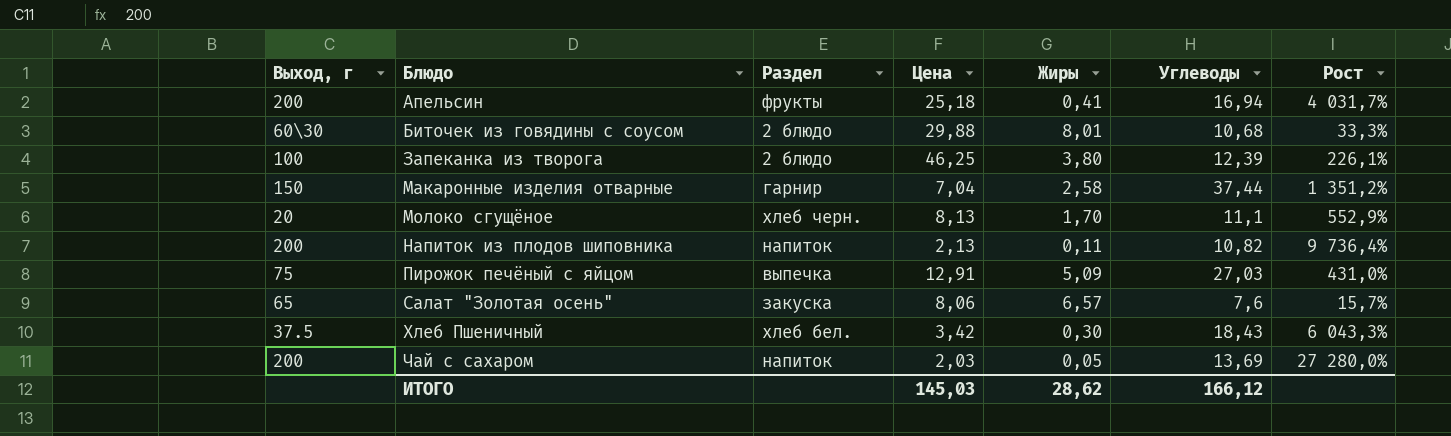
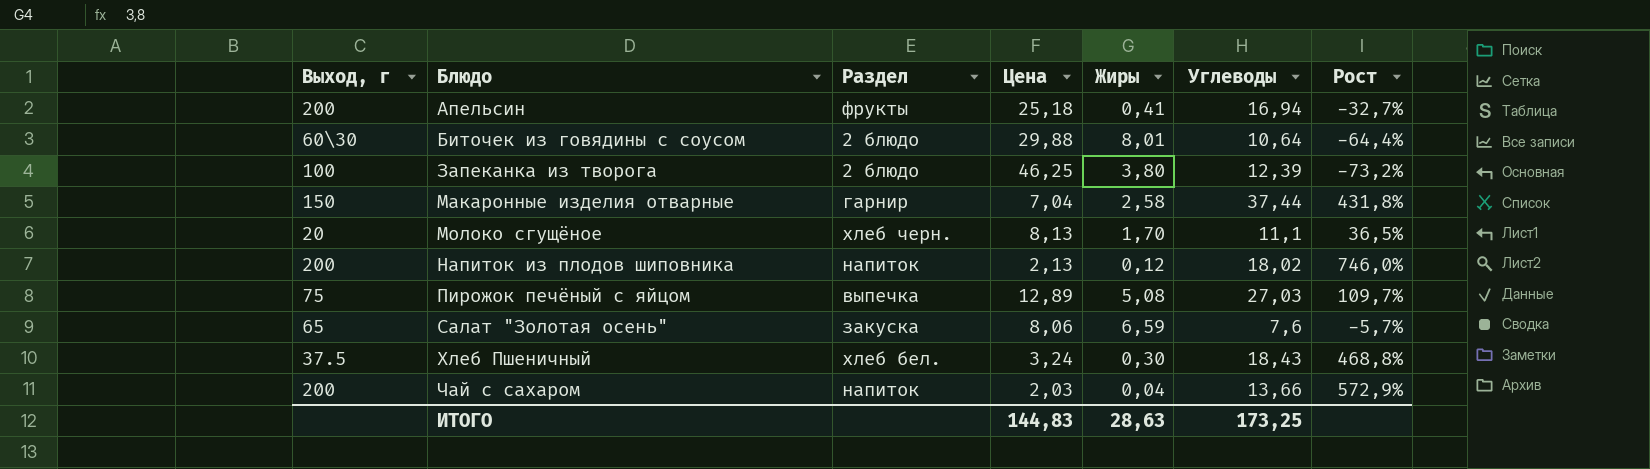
column Рост | formula: ([Углеводы] - [Жиры]) / [Жиры] -> ([Углеводы] - [Цена]) / [Цена]
Биточек из говядины с соусом | Углеводы: 10,68 -> 10,64
Напиток из плодов шиповника | Жиры: 0,11 -> 0,12
Напиток из плодов шиповника | Углеводы: 10,82 -> 18,02
Пирожок печёный с яйцом | Цена: 12,91 -> 12,89
Пирожок печёный с яйцом | Жиры: 5,09 -> 5,08
Салат "Золотая осень" | Жиры: 6,57 -> 6,59
Хлеб Пшеничный | Цена: 3,42 -> 3,24
Чай с сахаром | Жиры: 0,05 -> 0,04
Чай с сахаром | Углеводы: 13,69 -> 13,66
ИТОГО | Цена: 145,03 -> 144,83
ИТОГО | Жиры: 28,62 -> 28,63
ИТОГО | Углеводы: 166,12 -> 173,25

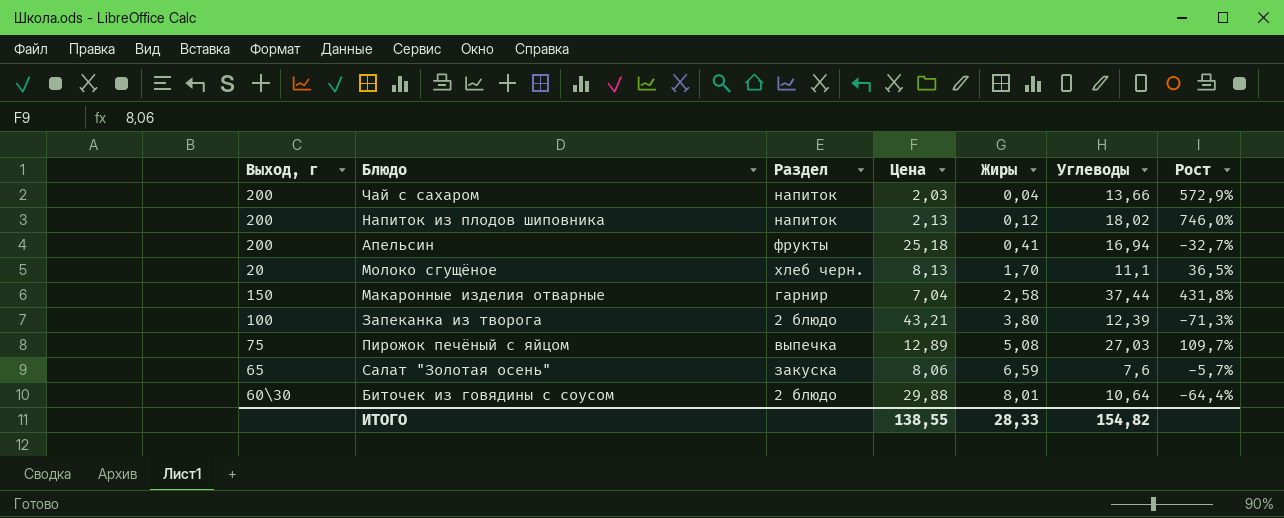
row order: Блюдо ascending -> Жиры ascending
row Хлеб Пшеничный: 37.5 | хлеб бел. | 3,24 | 0,30 | 18,43 | 468,8% -> none
Запеканка из творога | Цена: 46,25 -> 43,21
Запеканка из творога | Рост: -73,2% -> -71,3%
ИТОГО | Цена: 144,83 -> 138,55
ИТОГО | Жиры: 28,63 -> 28,33
ИТОГО | Углеводы: 173,25 -> 154,82

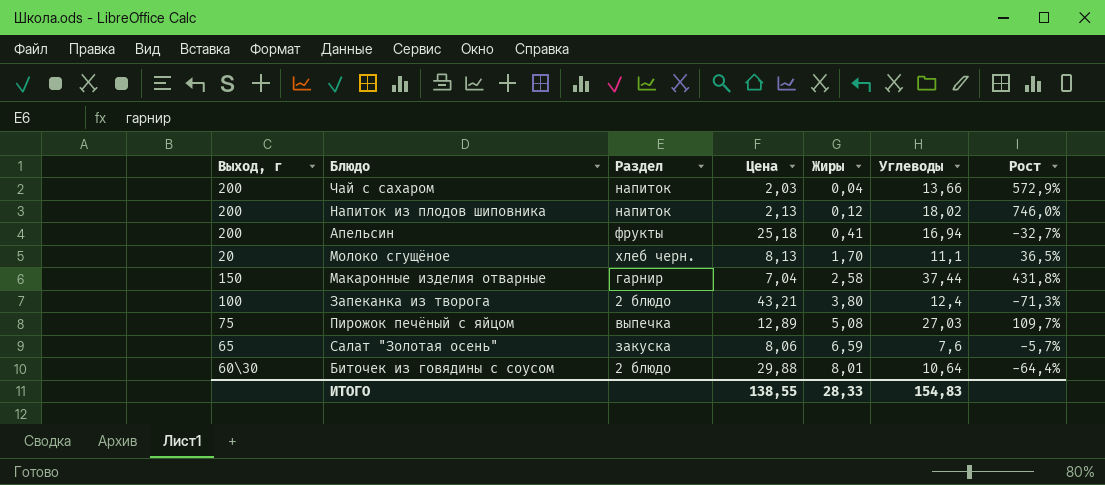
Запеканка из творога | Углеводы: 12,39 -> 12,4
ИТОГО | Углеводы: 154,82 -> 154,83

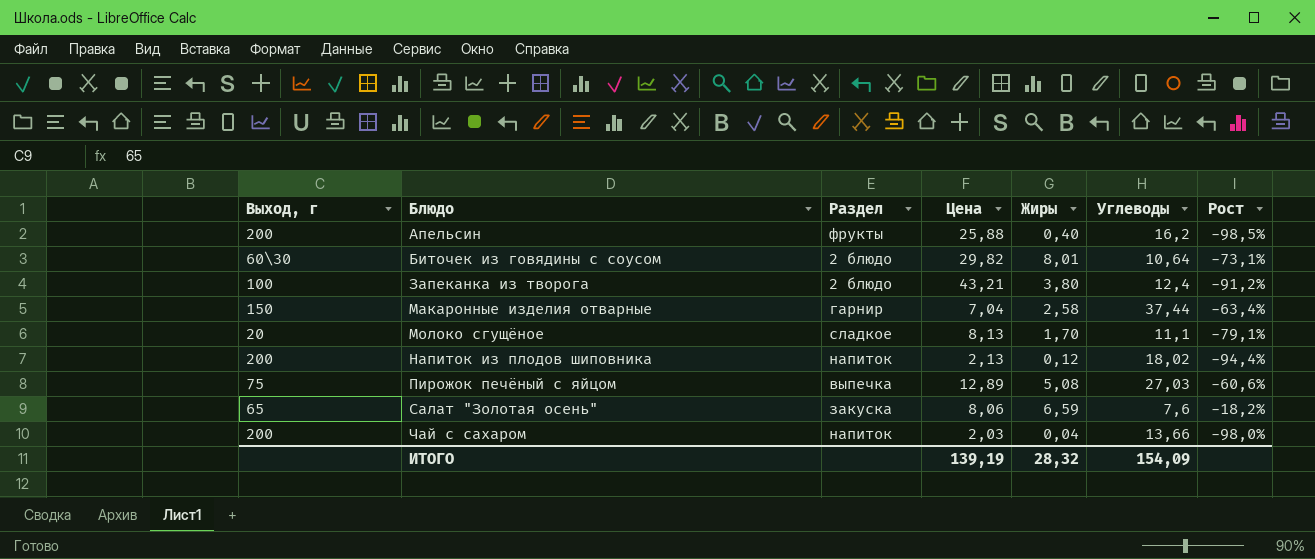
row order: Жиры ascending -> Блюдо ascending
column Рост | formula: ([Углеводы] - [Цена]) / [Цена] -> ([Жиры] - [Цена]) / [Цена]
Апельсин | Цена: 25,18 -> 25,88
Апельсин | Жиры: 0,41 -> 0,40
Апельсин | Углеводы: 16,94 -> 16,2
Биточек из говядины с соусом | Цена: 29,88 -> 29,82
Молоко сгущёное | Раздел: хлеб черн. -> сладкое
ИТОГО | Цена: 138,55 -> 139,19
ИТОГО | Жиры: 28,33 -> 28,32
ИТОГО | Углеводы: 154,83 -> 154,09

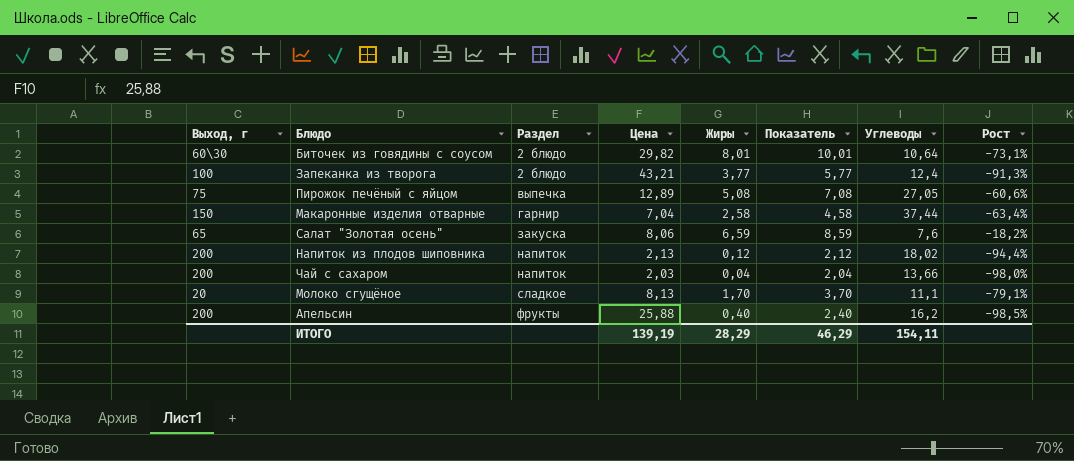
row order: Блюдо ascending -> Раздел ascending
column Показатель | formula: none -> [Жиры] + 2
Запеканка из творога | Жиры: 3,80 -> 3,77
Запеканка из творога | Рост: -91,2% -> -91,3%
Пирожок печёный с яйцом | Углеводы: 27,03 -> 27,05
ИТОГО | Жиры: 28,32 -> 28,29
ИТОГО | Углеводы: 154,09 -> 154,11

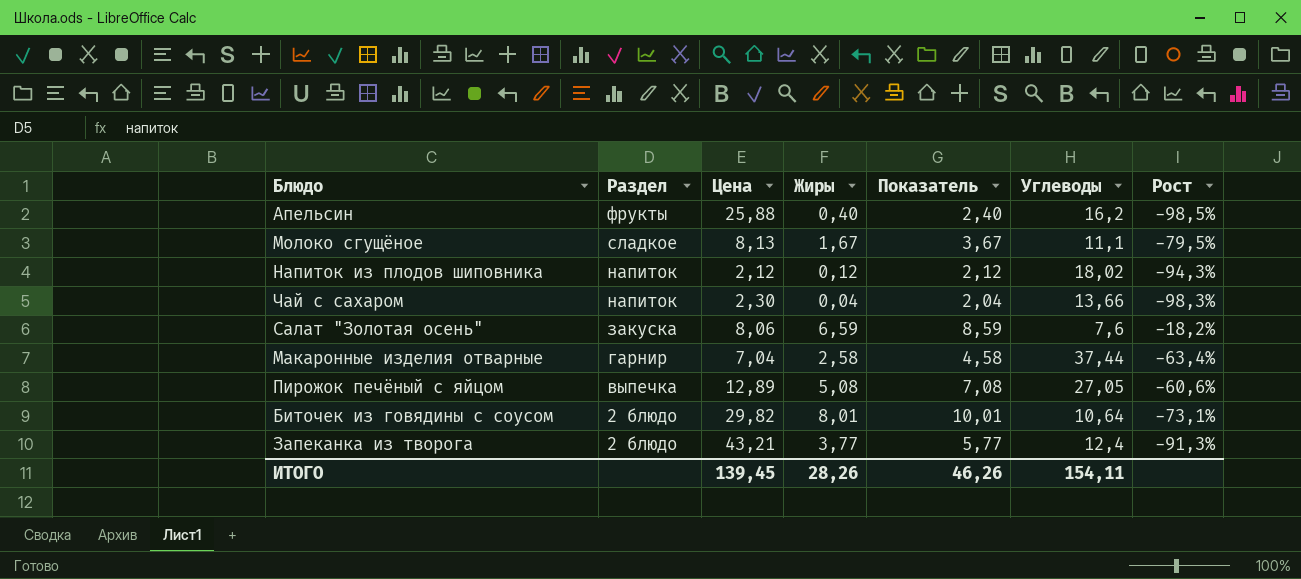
row order: Раздел ascending -> Раздел descending
column Выход, г | position: 1 -> none
Молоко сгущёное | Жиры: 1,70 -> 1,67
Молоко сгущёное | Показатель: 3,70 -> 3,67
Молоко сгущёное | Рост: -79,1% -> -79,5%
Напиток из плодов шиповника | Цена: 2,13 -> 2,12
Напиток из плодов шиповника | Рост: -94,4% -> -94,3%
Чай с сахаром | Цена: 2,03 -> 2,30
Чай с сахаром | Рост: -98,0% -> -98,3%
ИТОГО | Цена: 139,19 -> 139,45
ИТОГО | Жиры: 28,29 -> 28,26
ИТОГО | Показатель: 46,29 -> 46,26

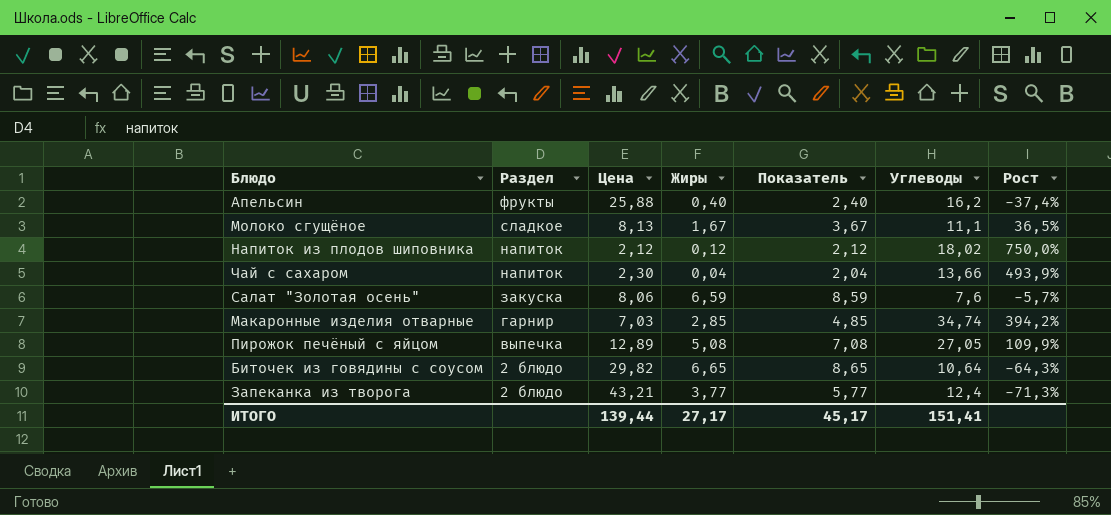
column Рост | formula: ([Жиры] - [Цена]) / [Цена] -> ([Углеводы] - [Цена]) / [Цена]
Макаронные изделия отварные | Цена: 7,04 -> 7,03
Макаронные изделия отварные | Жиры: 2,58 -> 2,85
Макаронные изделия отварные | Показатель: 4,58 -> 4,85
Макаронные изделия отварные | Углеводы: 37,44 -> 34,74
Биточек из говядины с соусом | Жиры: 8,01 -> 6,65
Биточек из говядины с соусом | Показатель: 10,01 -> 8,65
ИТОГО | Цена: 139,45 -> 139,44
ИТОГО | Жиры: 28,26 -> 27,17
ИТОГО | Показатель: 46,26 -> 45,17
ИТОГО | Углеводы: 154,11 -> 151,41

